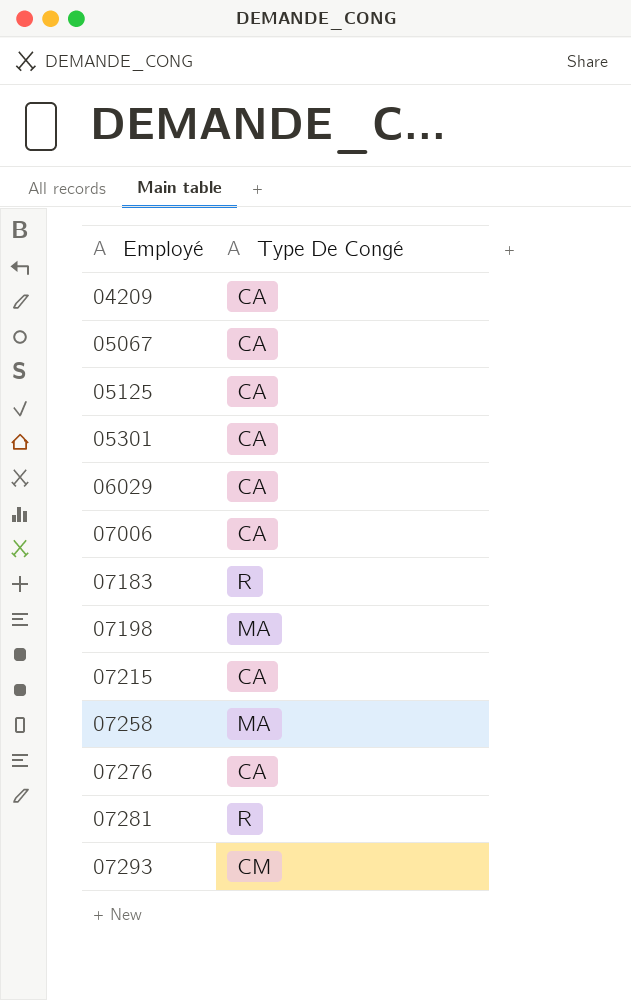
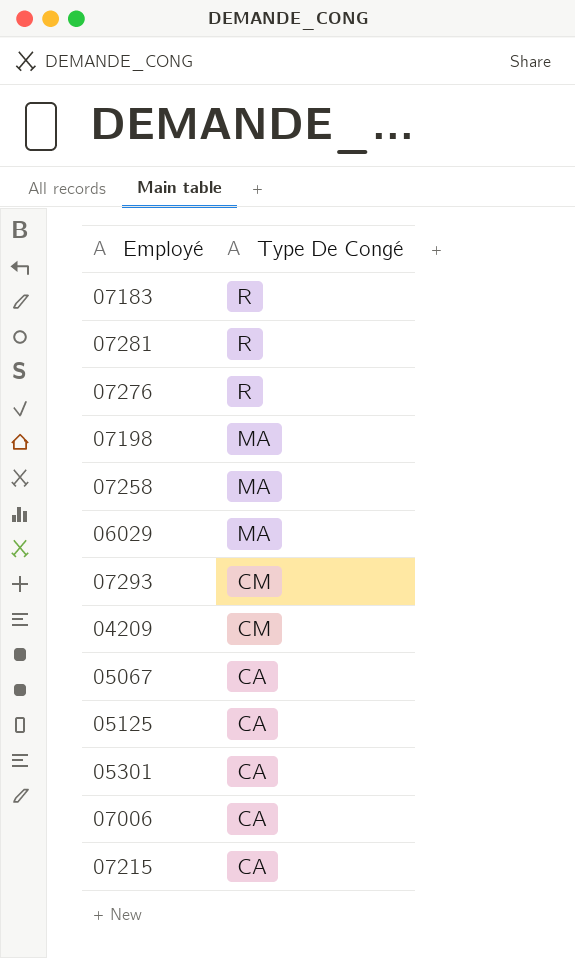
row order: Employé ascending -> Type De Congé descending
07276 | Type De Congé: CA -> R
06029 | Type De Congé: CA -> MA
04209 | Type De Congé: CA -> CM

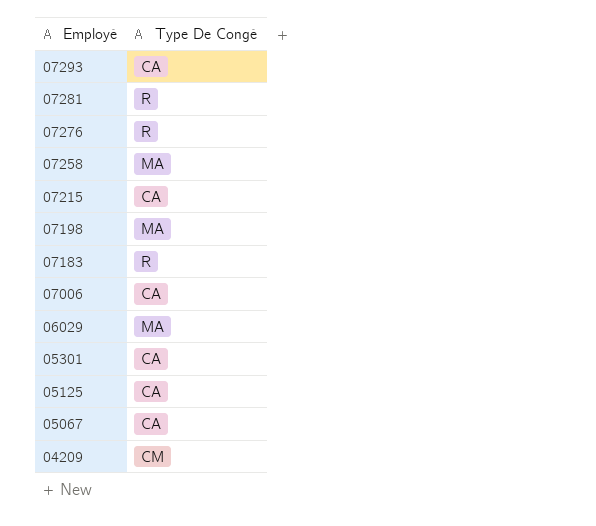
row order: Type De Congé descending -> Employé descending
07293 | Type De Congé: CM -> CA

